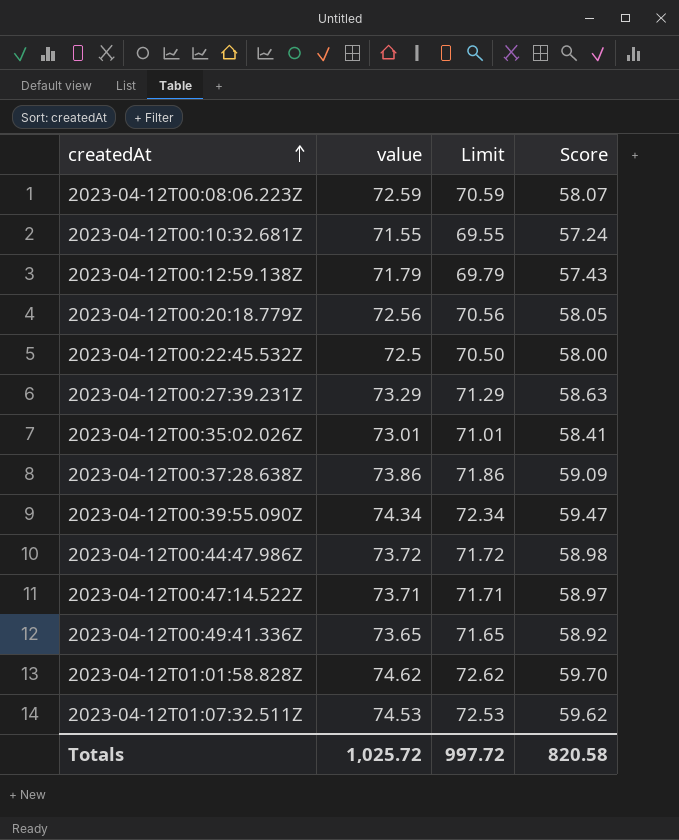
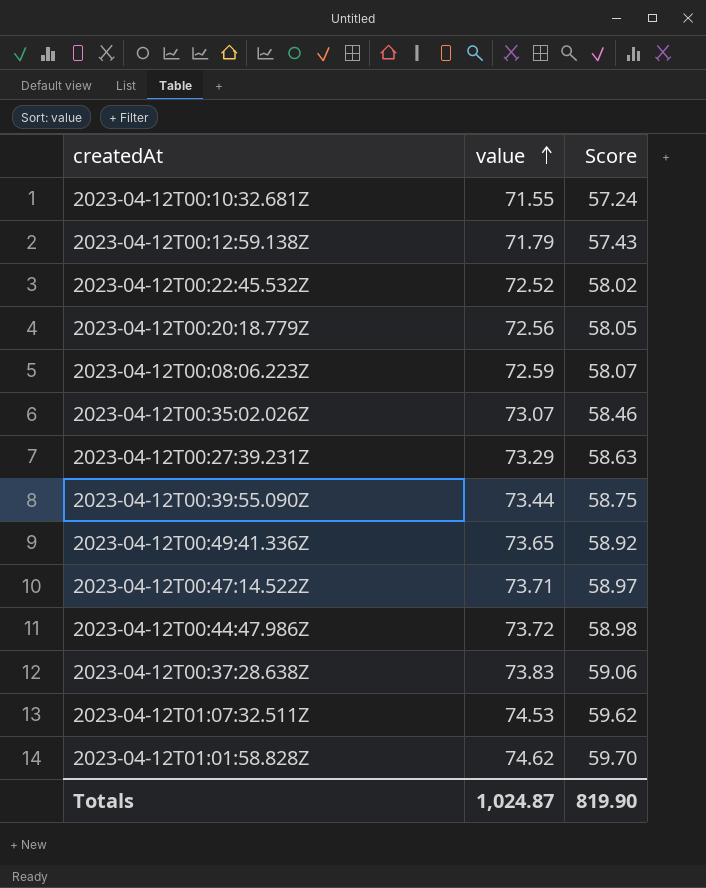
row order: createdAt ascending -> value ascending
column Limit | formula: [value] - 2 -> none
2023-04-12T00:22:45.532Z | value: 72.5 -> 72.52
2023-04-12T00:22:45.532Z | Score: 58.00 -> 58.02
2023-04-12T00:35:02.026Z | value: 73.01 -> 73.07
2023-04-12T00:35:02.026Z | Score: 58.41 -> 58.46
2023-04-12T00:39:55.090Z | value: 74.34 -> 73.44
2023-04-12T00:39:55.090Z | Score: 59.47 -> 58.75
2023-04-12T00:37:28.638Z | value: 73.86 -> 73.83
2023-04-12T00:37:28.638Z | Score: 59.09 -> 59.06
Totals | value: 1,025.72 -> 1,024.87
Totals | Score: 820.58 -> 819.90

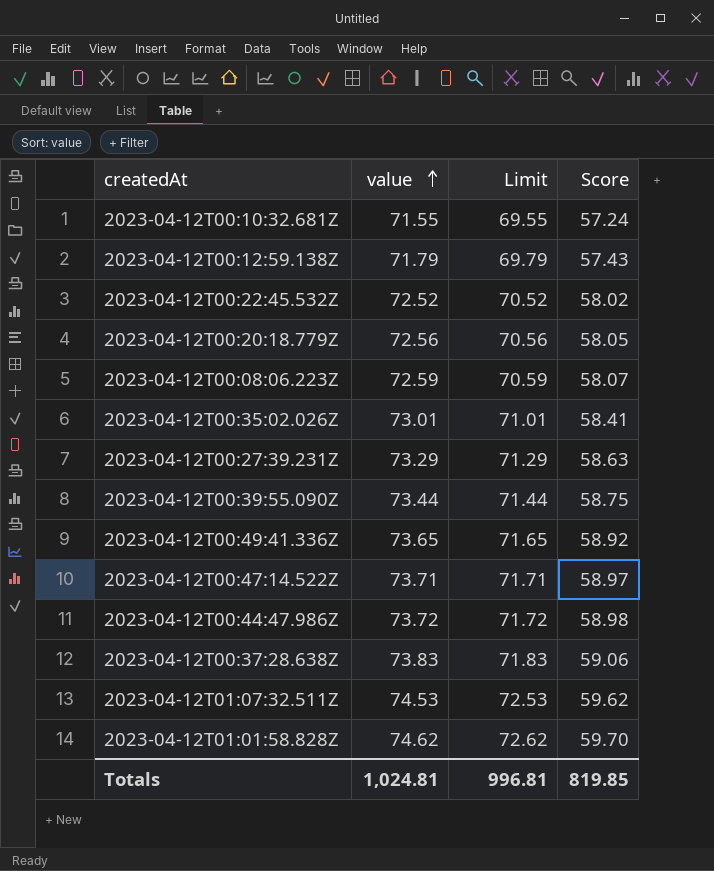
column Limit | formula: none -> [value] - 2
2023-04-12T00:35:02.026Z | value: 73.07 -> 73.01
2023-04-12T00:35:02.026Z | Score: 58.46 -> 58.41
Totals | value: 1,024.87 -> 1,024.81
Totals | Score: 819.90 -> 819.85

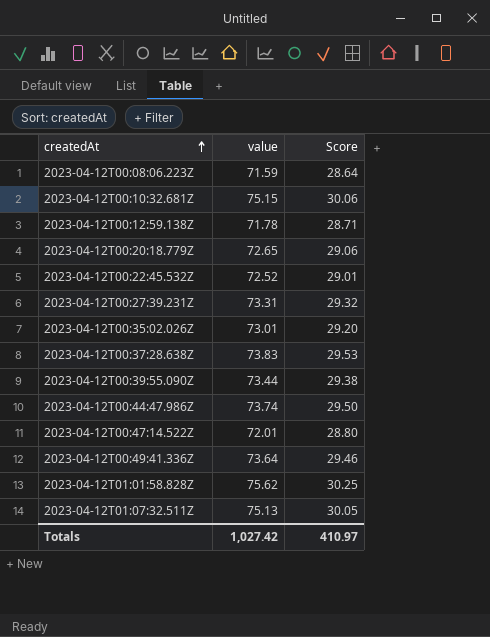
row order: value ascending -> createdAt ascending
column Limit | formula: [value] - 2 -> none
column Score | formula: [value] * 0.8 -> [value] * 0.4
2023-04-12T00:08:06.223Z | value: 72.59 -> 71.59
2023-04-12T00:10:32.681Z | value: 71.55 -> 75.15
2023-04-12T00:12:59.138Z | value: 71.79 -> 71.78
2023-04-12T00:20:18.779Z | value: 72.56 -> 72.65
2023-04-12T00:27:39.231Z | value: 73.29 -> 73.31
2023-04-12T00:44:47.986Z | value: 73.72 -> 73.74
2023-04-12T00:47:14.522Z | value: 73.71 -> 72.01
2023-04-12T00:49:41.336Z | value: 73.65 -> 73.64
2023-04-12T01:01:58.828Z | value: 74.62 -> 75.62
2023-04-12T01:07:32.511Z | value: 74.53 -> 75.13
Totals | value: 1,024.81 -> 1,027.42
Totals | Score: 819.85 -> 410.97

